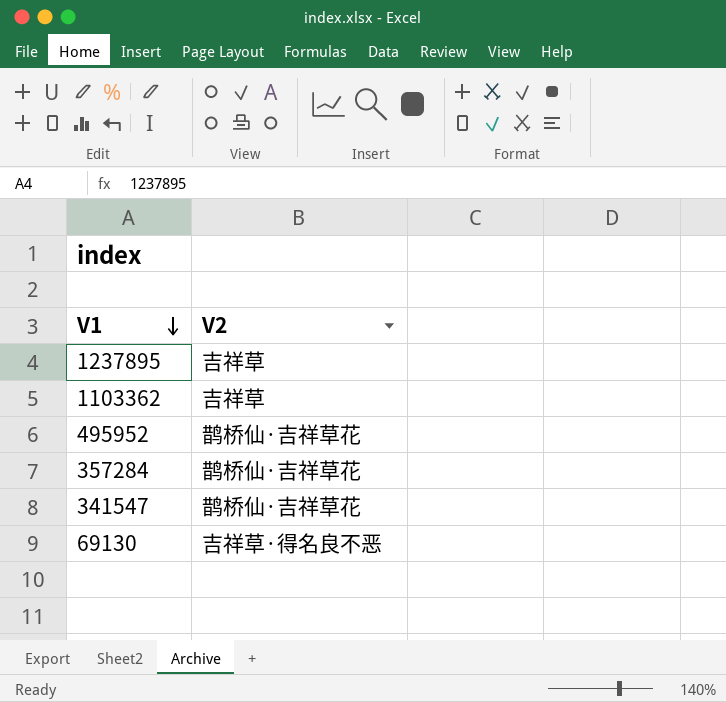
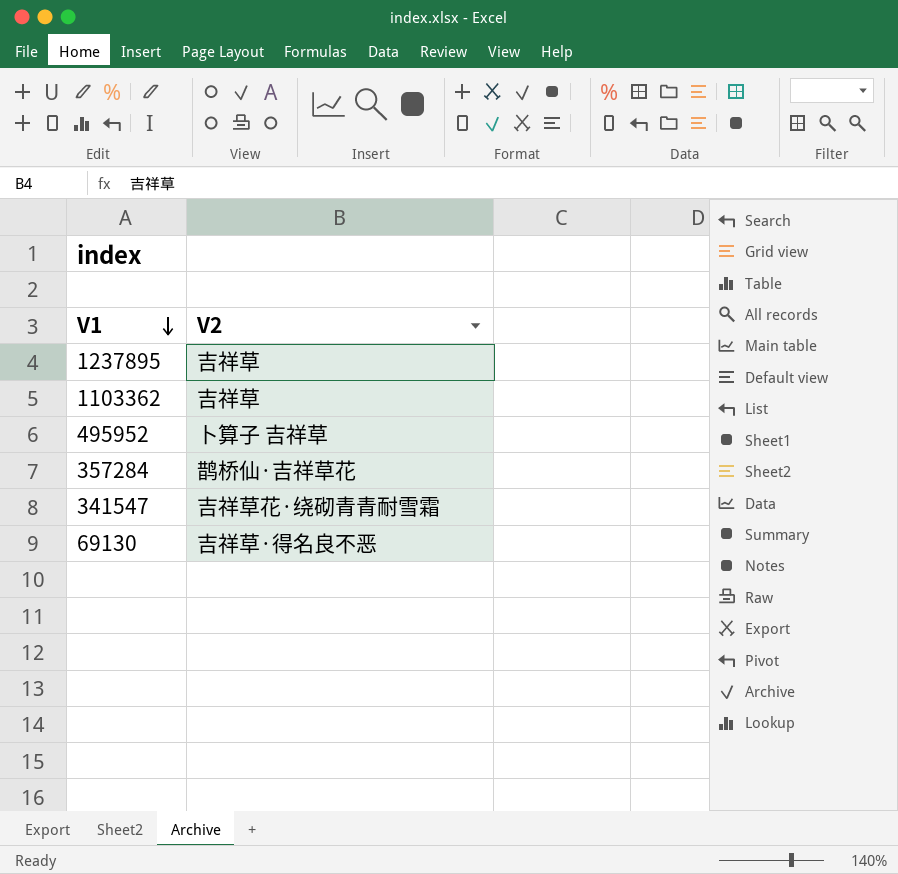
495952 | V2: 鹊桥仙·吉祥草花 -> 卜算子 吉祥草
341547 | V2: 鹊桥仙·吉祥草花 -> 吉祥草花·绕砌青青耐雪霜

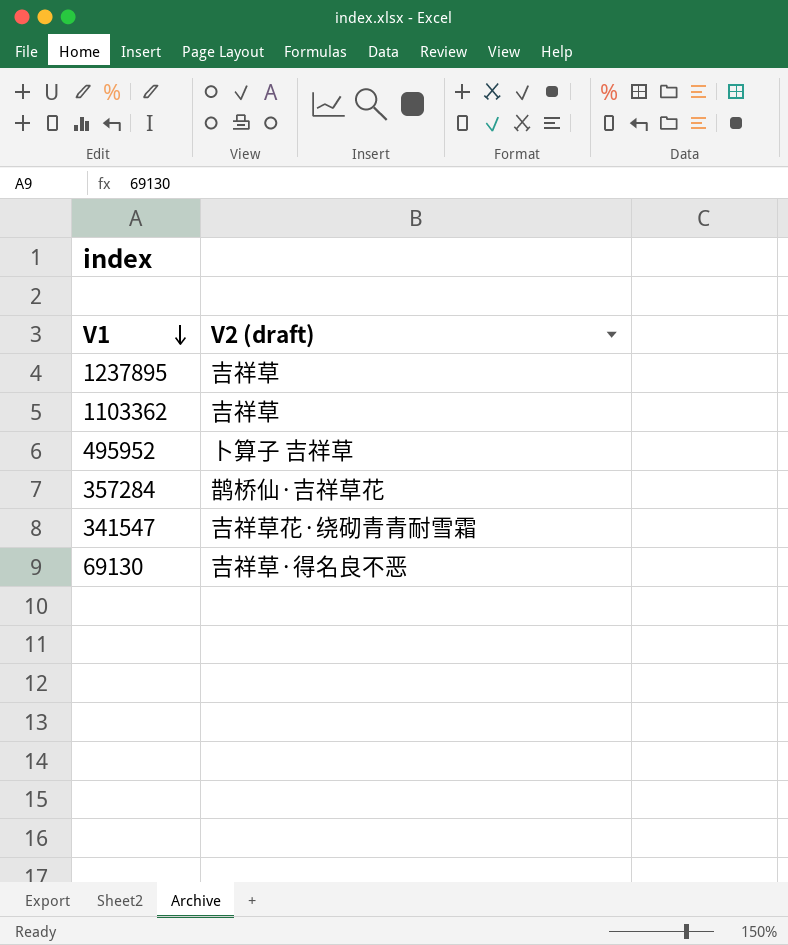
column name: V2 -> V2 (draft)

